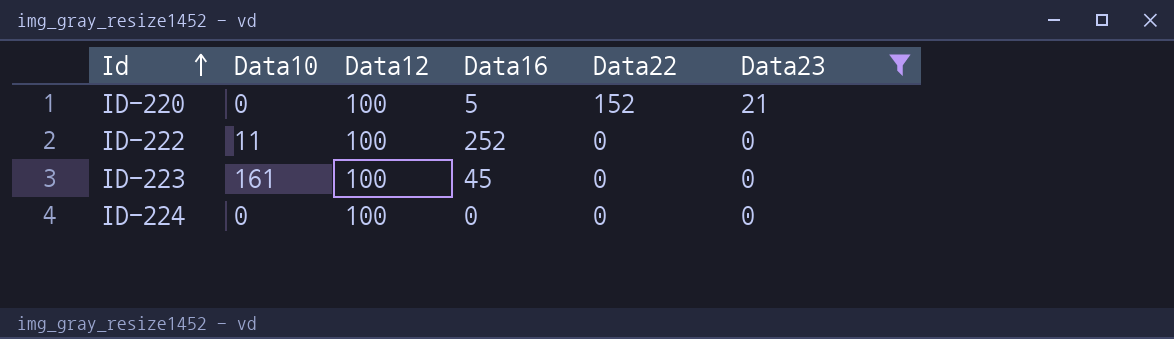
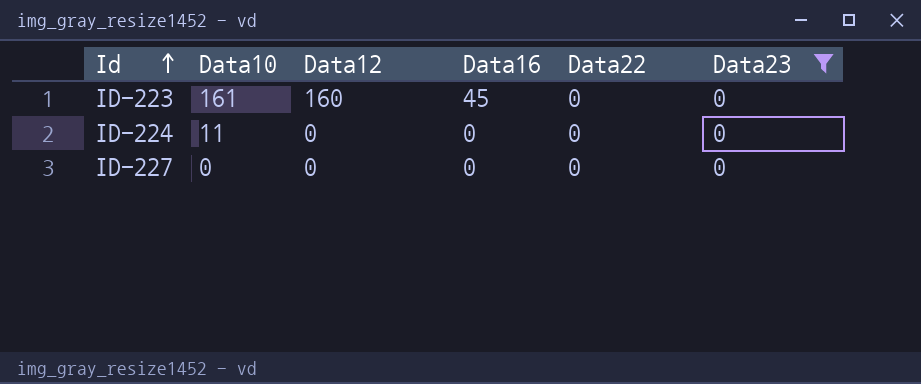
row ID-220: 0 | 100 | 5 | 152 | 21 -> none
row ID-222: 11 | 100 | 252 | 0 | 0 -> none
ID-223 | Data12: 100 -> 160
ID-224 | Data10: 0 -> 11
ID-224 | Data12: 100 -> 0
row ID-227: none -> 0 | 0 | 0 | 0 | 0

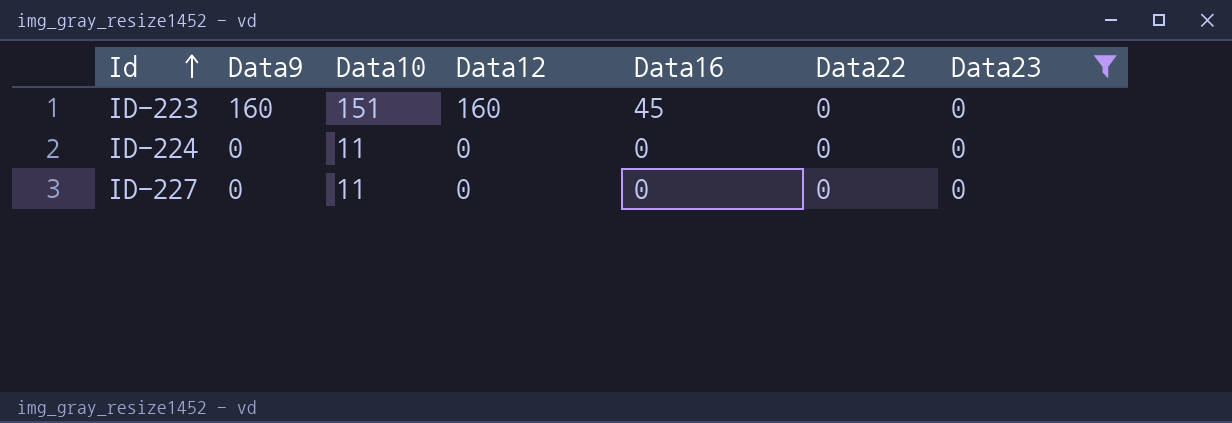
column Data9 | position: none -> 2
ID-223 | Data10: 161 -> 151
ID-227 | Data10: 0 -> 11

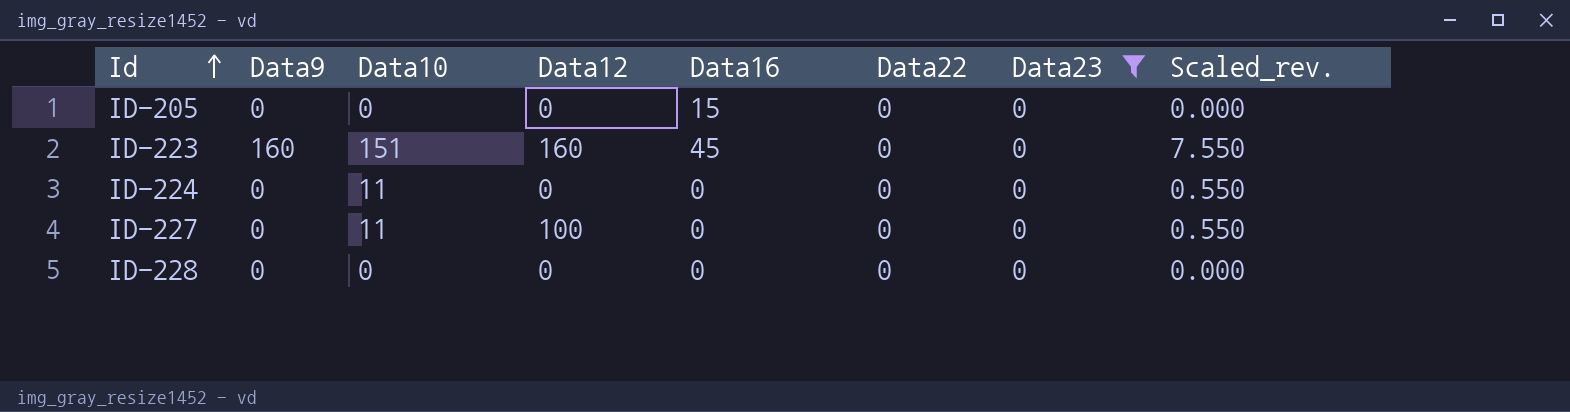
column Scaled_rev. | formula: none -> [Data10] * 0.05
row ID-205: none -> 0 | 0 | 0 | 15 | 0 | 0 | 0.000
ID-227 | Data12: 0 -> 100
row ID-228: none -> 0 | 0 | 0 | 0 | 0 | 0 | 0.000

